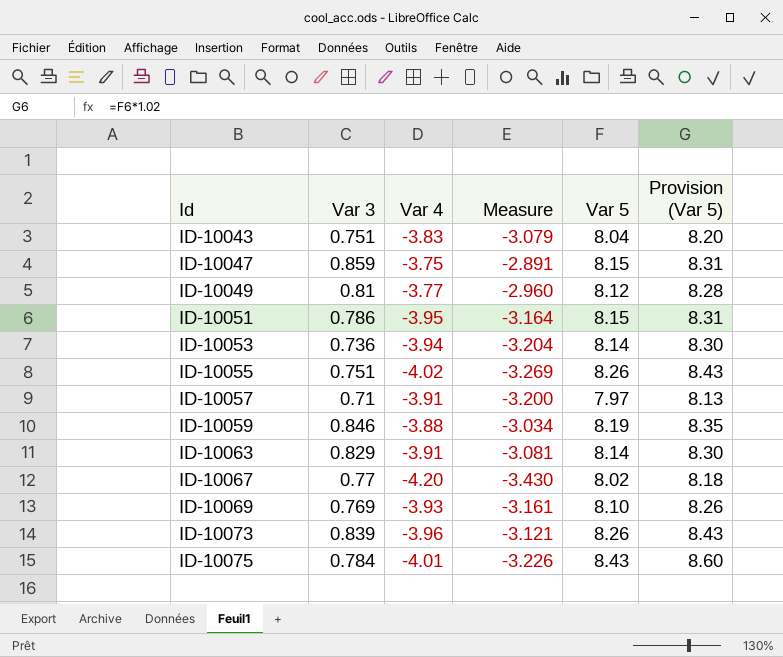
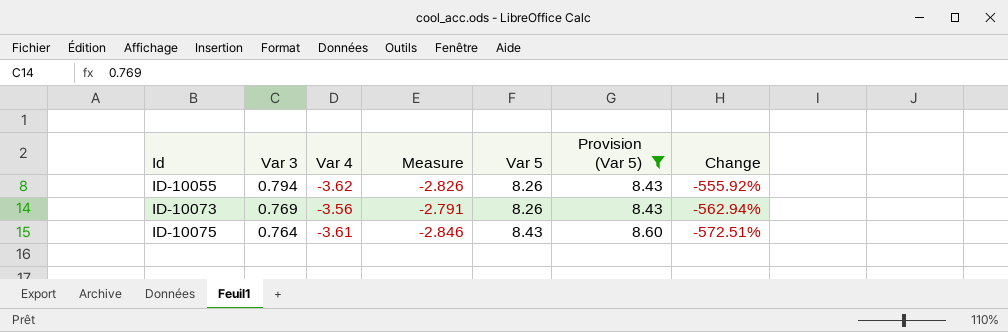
filter: none -> Provision (Var 5) >= 8.43
column Change | formula: none -> ([Var 4] - [Var 3]) / [Var 3]
ID-10055 | Var 3: 0.751 -> 0.794
ID-10055 | Var 4: -4.02 -> -3.62
ID-10055 | Measure: -3.269 -> -2.826
ID-10073 | Var 3: 0.839 -> 0.769
ID-10073 | Var 4: -3.96 -> -3.56
ID-10073 | Measure: -3.121 -> -2.791
ID-10075 | Var 3: 0.784 -> 0.764
ID-10075 | Var 4: -4.01 -> -3.61
ID-10075 | Measure: -3.226 -> -2.846

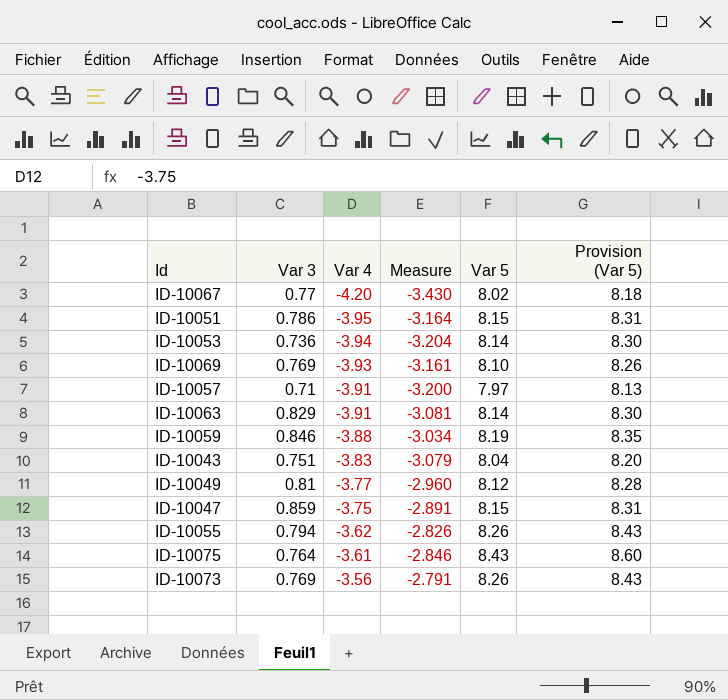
filter: Provision (Var 5) >= 8.43 -> none
row order: Id ascending -> Var 4 ascending
column Change | formula: ([Var 4] - [Var 3]) / [Var 3] -> none

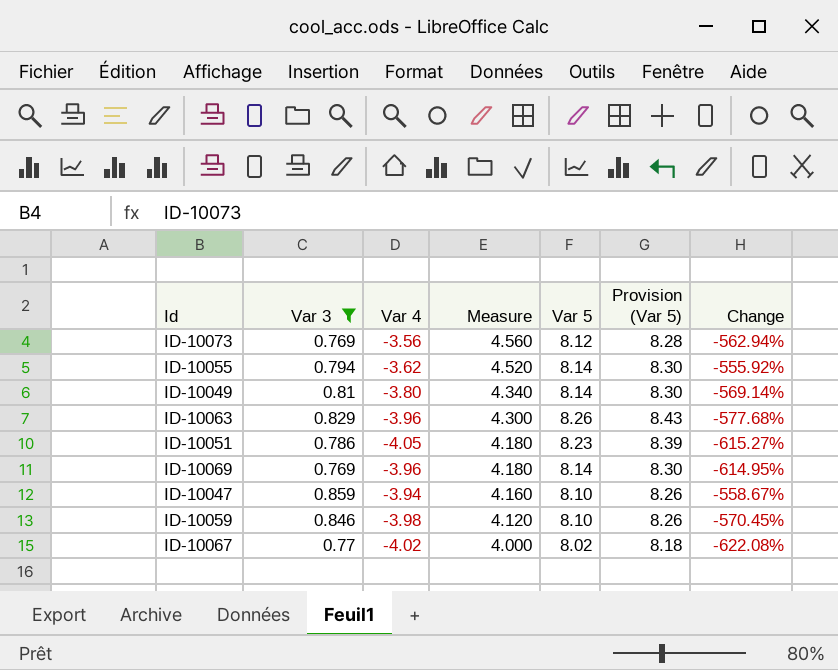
filter: none -> Var 3 >= 0.769
row order: Var 4 ascending -> Measure descending
column Measure | formula: [Var 3] + [Var 4] -> [Var 4] + [Var 5]
column Change | formula: none -> ([Var 4] - [Var 3]) / [Var 3]
ID-10073 | Var 5: 8.26 -> 8.12
ID-10073 | Provision (Var 5): 8.43 -> 8.28
ID-10055 | Var 5: 8.26 -> 8.14
ID-10055 | Provision (Var 5): 8.43 -> 8.30
ID-10049 | Var 4: -3.77 -> -3.80
ID-10049 | Var 5: 8.12 -> 8.14
ID-10049 | Provision (Var 5): 8.28 -> 8.30
ID-10063 | Var 4: -3.91 -> -3.96
ID-10063 | Var 5: 8.14 -> 8.26
ID-10063 | Provision (Var 5): 8.30 -> 8.43
ID-10051 | Var 4: -3.95 -> -4.05
ID-10051 | Var 5: 8.15 -> 8.23
ID-10051 | Provision (Var 5): 8.31 -> 8.39
ID-10069 | Var 4: -3.93 -> -3.96
ID-10069 | Var 5: 8.10 -> 8.14
ID-10069 | Provision (Var 5): 8.26 -> 8.30
ID-10047 | Var 4: -3.75 -> -3.94
ID-10047 | Var 5: 8.15 -> 8.10
ID-10047 | Provision (Var 5): 8.31 -> 8.26
ID-10059 | Var 4: -3.88 -> -3.98
ID-10059 | Var 5: 8.19 -> 8.10
ID-10059 | Provision (Var 5): 8.35 -> 8.26
ID-10067 | Var 4: -4.20 -> -4.02

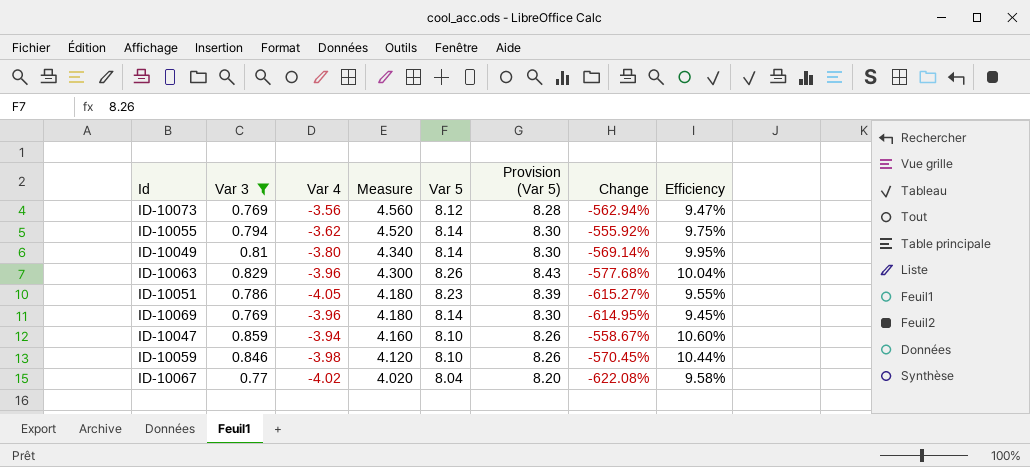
column Efficiency | formula: none -> [Var 3] / [Var 5]
ID-10067 | Measure: 4.000 -> 4.020
ID-10067 | Var 5: 8.02 -> 8.04
ID-10067 | Provision (Var 5): 8.18 -> 8.20

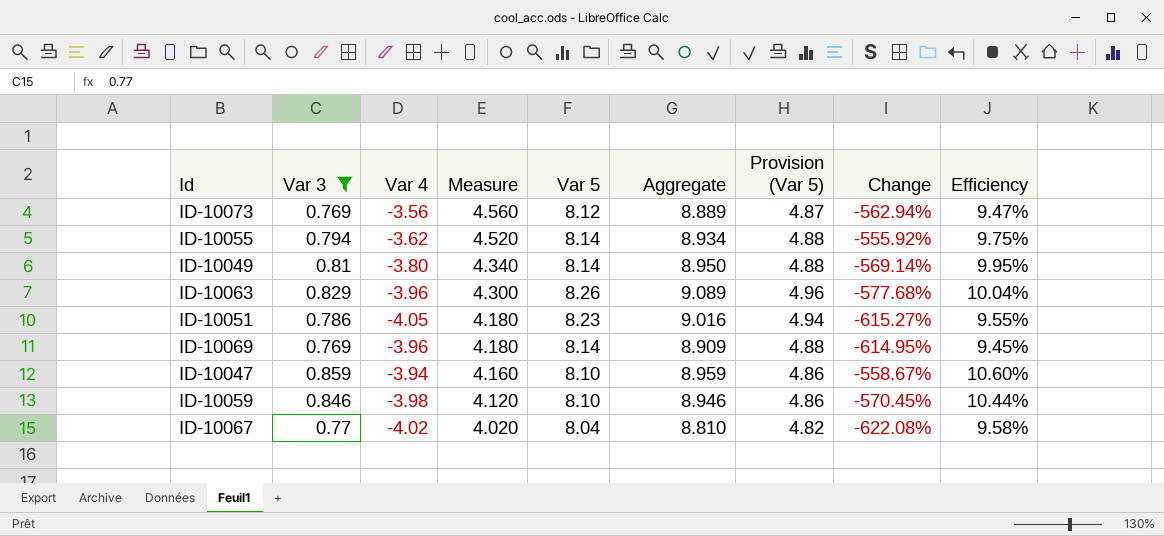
column Aggregate | formula: none -> [Var 3] + [Var 5]
column Provision (Var 5) | formula: [Var 5] * 1.02 -> [Var 5] * 0.6

